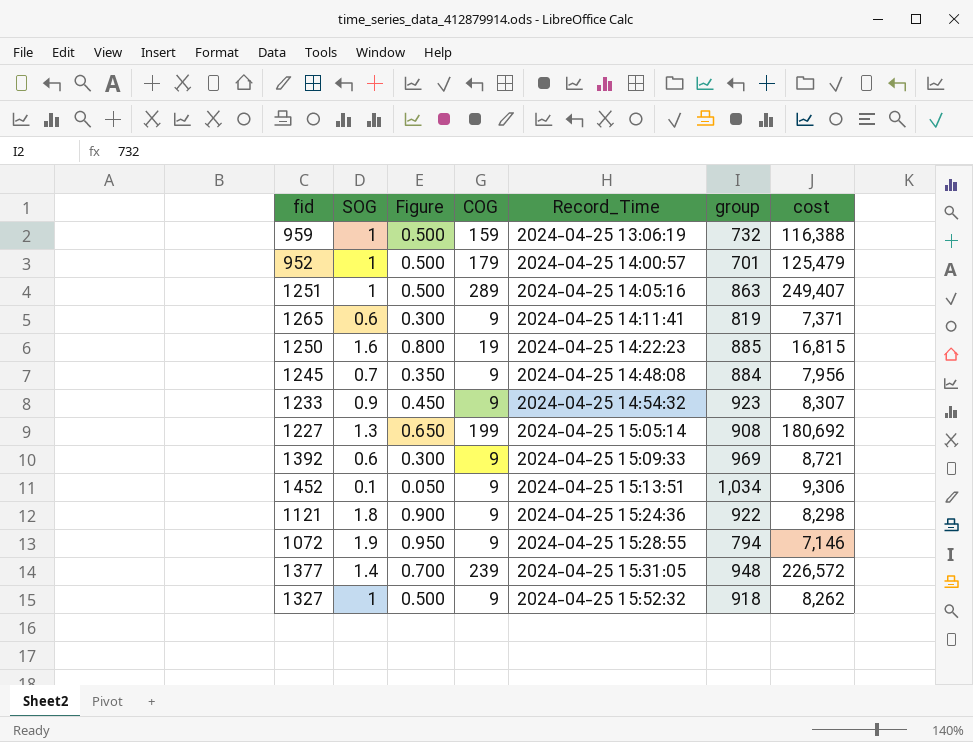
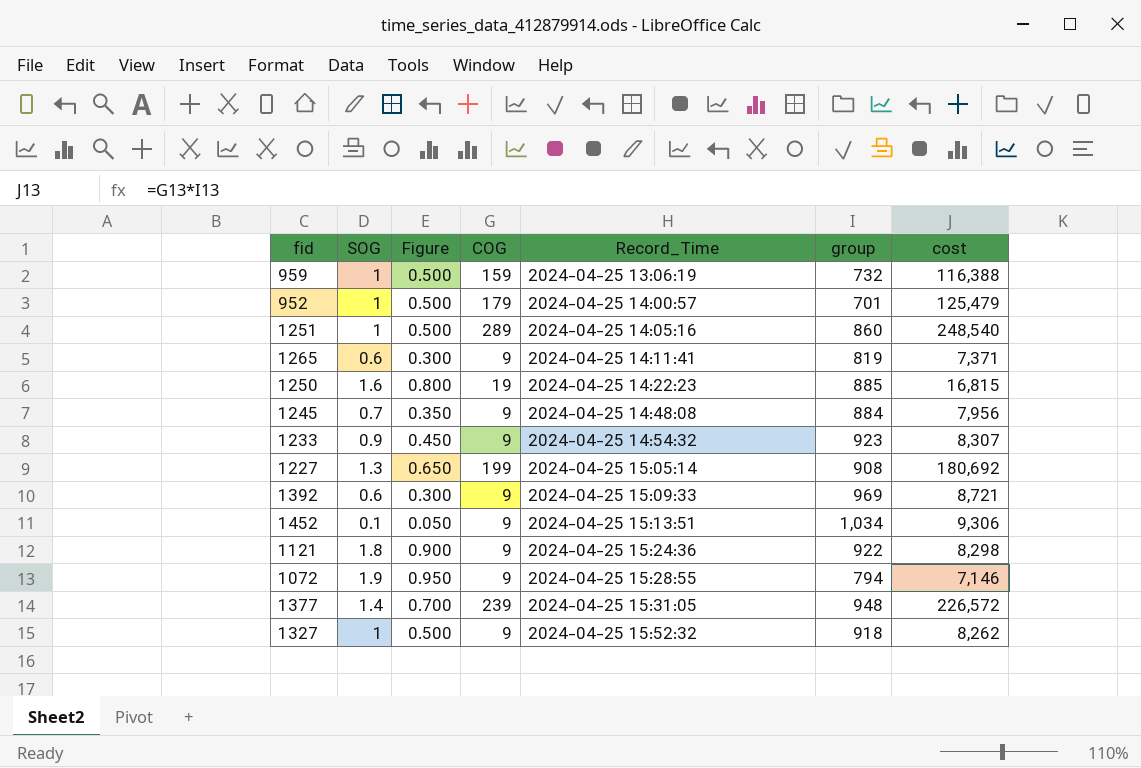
1251 | group: 863 -> 860
1251 | cost: 249,407 -> 248,540

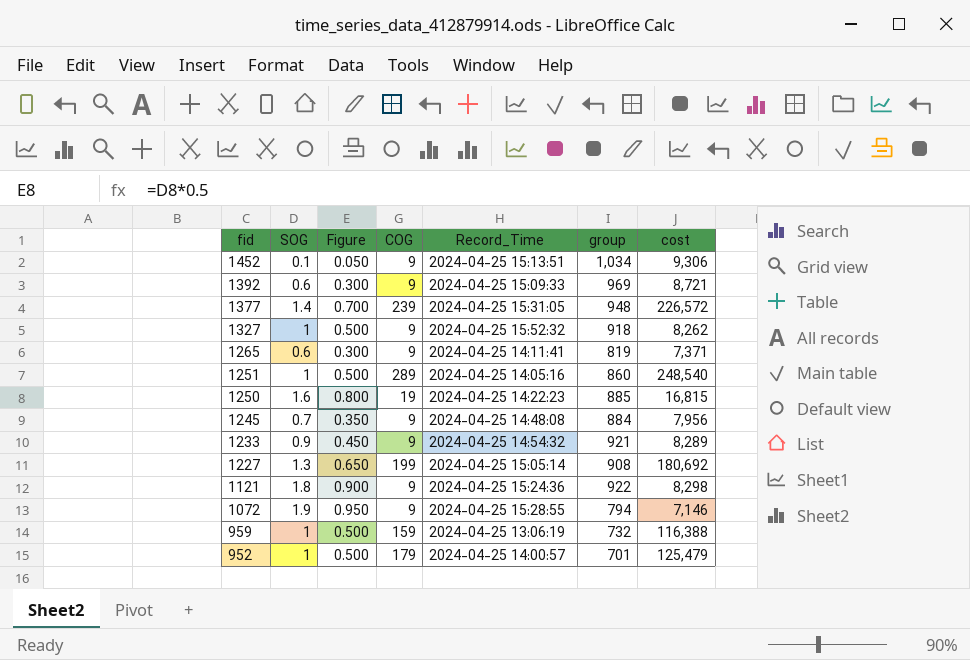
row order: Record_Time ascending -> fid descending
1233 | group: 923 -> 921
1233 | cost: 8,307 -> 8,289

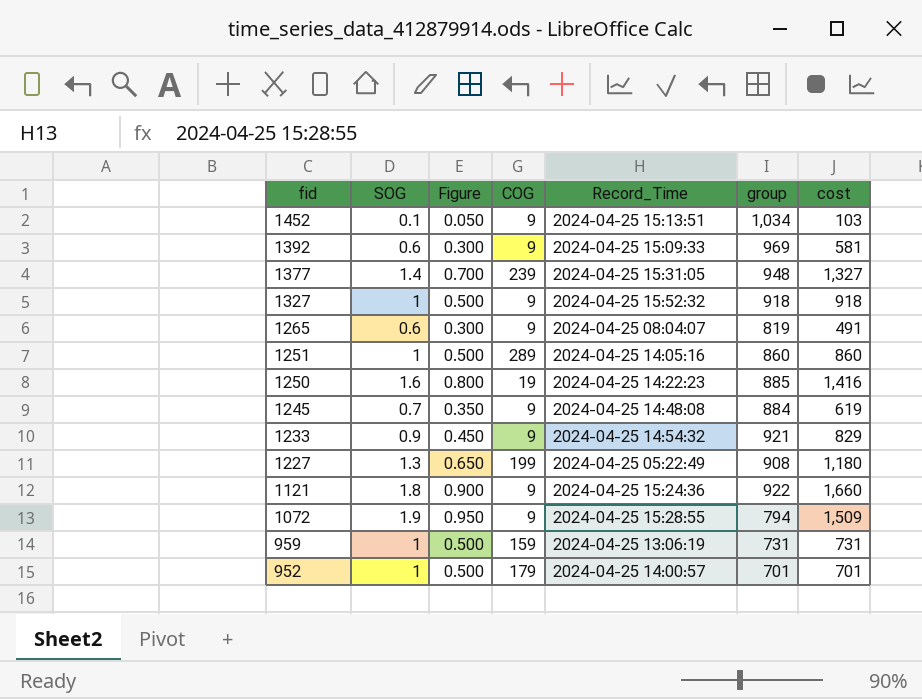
column cost | formula: [COG] * [group] -> [SOG] * [group]
1265 | Record_Time: 2024-04-25 14:11:41 -> 2024-04-25 08:04:07
1227 | Record_Time: 2024-04-25 15:05:14 -> 2024-04-25 05:22:49
959 | group: 732 -> 731

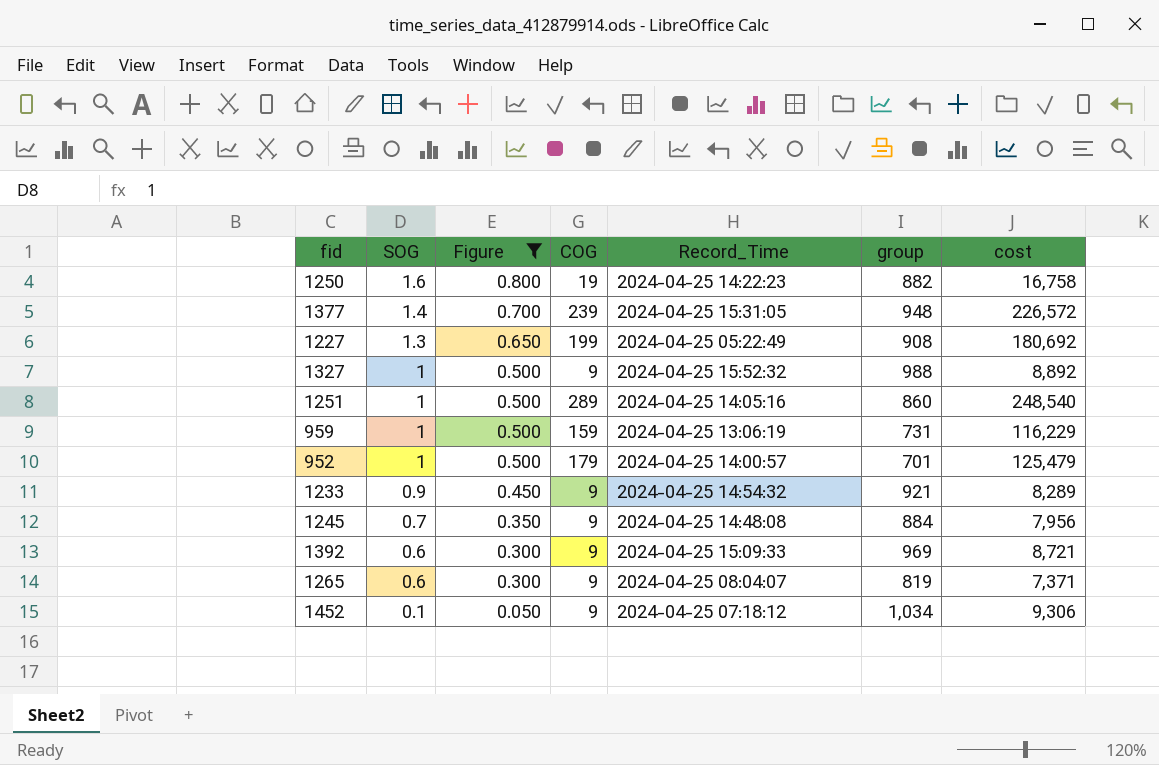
filter: none -> Figure <= 0.800
row order: fid descending -> SOG descending
column cost | formula: [SOG] * [group] -> [COG] * [group]
1250 | group: 885 -> 882
1327 | group: 918 -> 988
1452 | Record_Time: 2024-04-25 15:13:51 -> 2024-04-25 07:18:12

